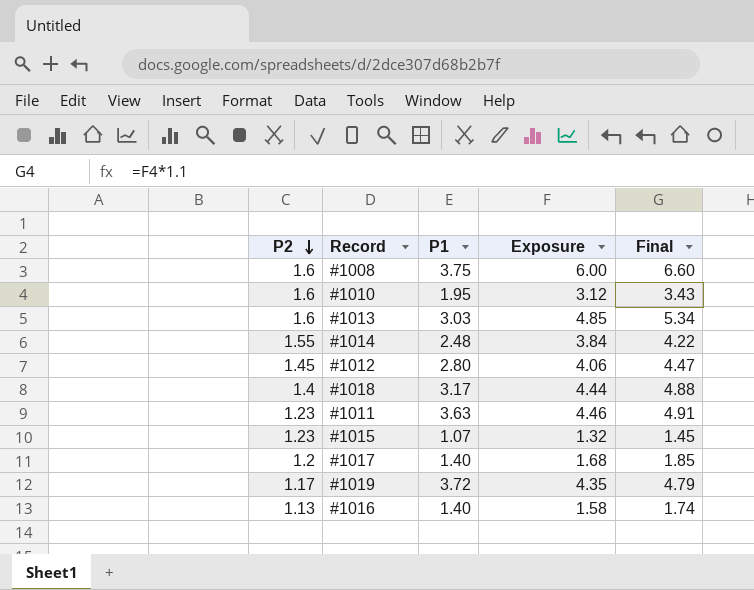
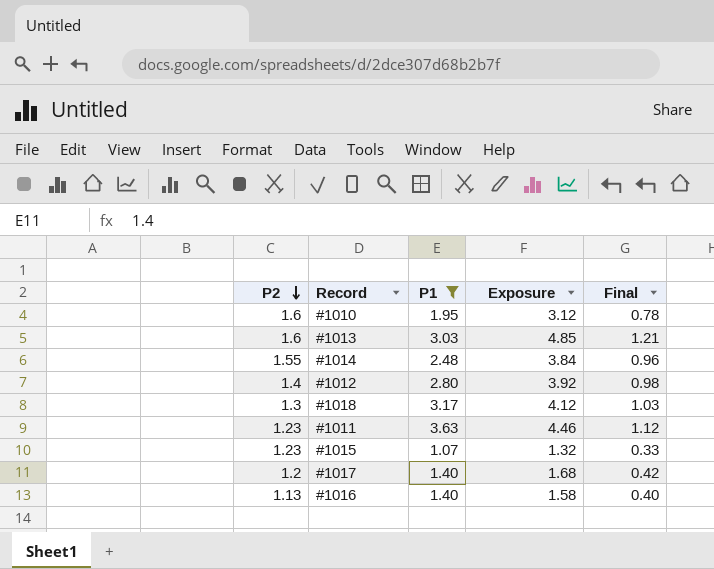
filter: none -> P1 <= 3.63
column Final | formula: [Exposure] * 1.1 -> [Exposure] * 0.25
#1012 | P2: 1.45 -> 1.4
#1012 | Exposure: 4.06 -> 3.92
#1018 | P2: 1.4 -> 1.3
#1018 | Exposure: 4.44 -> 4.12

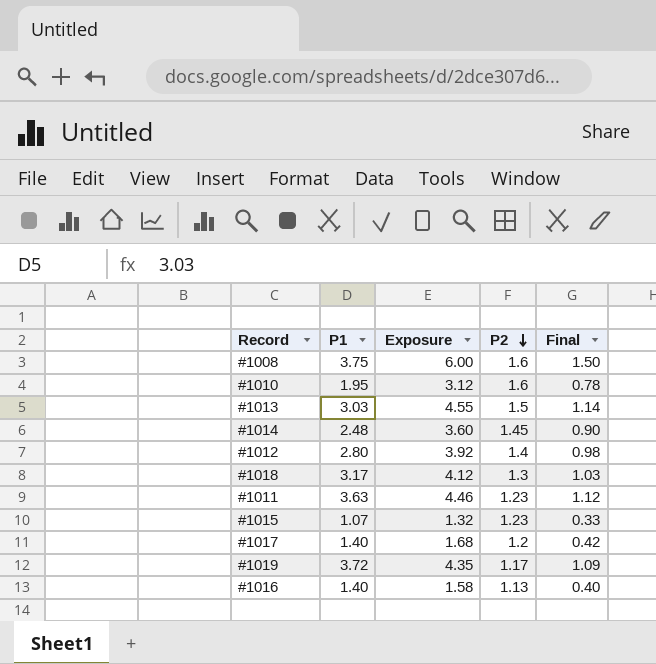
filter: P1 <= 3.63 -> none
column P2 | position: 1 -> 4
#1013 | Exposure: 4.85 -> 4.55
#1013 | P2: 1.6 -> 1.5
#1013 | Final: 1.21 -> 1.14
#1014 | Exposure: 3.84 -> 3.60
#1014 | P2: 1.55 -> 1.45
#1014 | Final: 0.96 -> 0.90

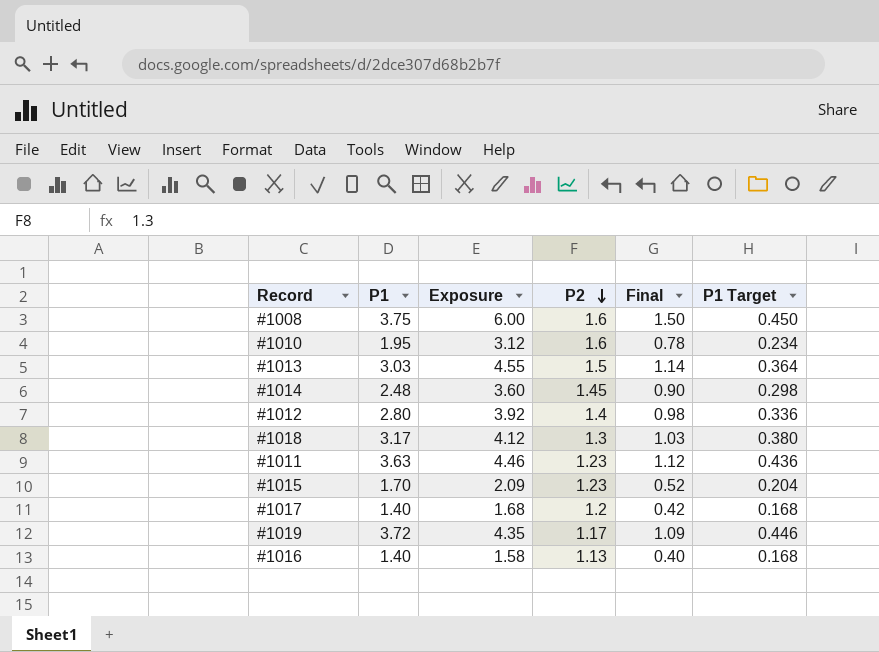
column P1 Target | formula: none -> [P1] * 0.12
#1015 | P1: 1.07 -> 1.70
#1015 | Exposure: 1.32 -> 2.09
#1015 | Final: 0.33 -> 0.52

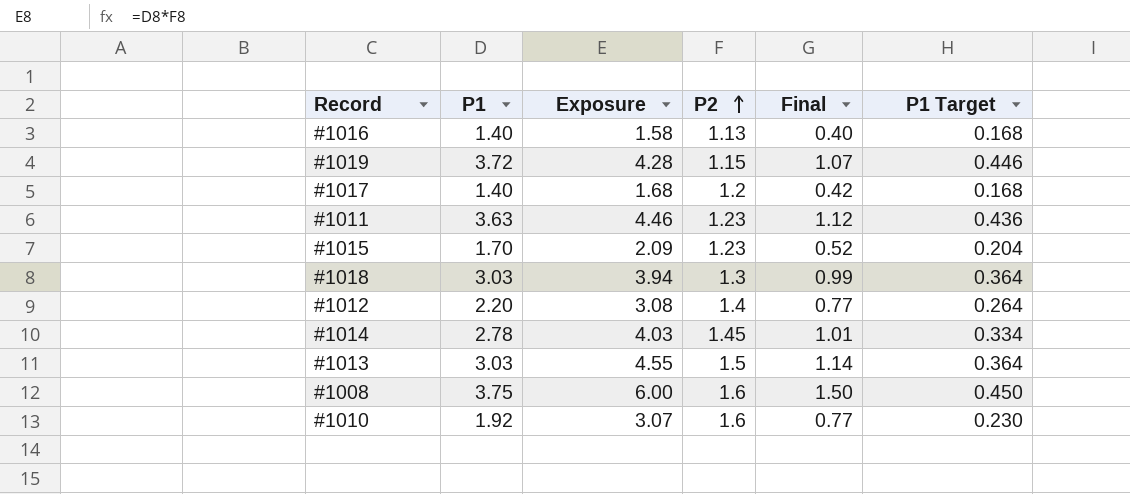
row order: P2 descending -> P2 ascending
#1019 | Exposure: 4.35 -> 4.28
#1019 | P2: 1.17 -> 1.15
#1019 | Final: 1.09 -> 1.07
#1018 | P1: 3.17 -> 3.03
#1018 | Exposure: 4.12 -> 3.94
#1018 | Final: 1.03 -> 0.99
#1018 | P1 Target: 0.380 -> 0.364
#1012 | P1: 2.80 -> 2.20
#1012 | Exposure: 3.92 -> 3.08
#1012 | Final: 0.98 -> 0.77
#1012 | P1 Target: 0.336 -> 0.264
#1014 | P1: 2.48 -> 2.78
#1014 | Exposure: 3.60 -> 4.03
#1014 | Final: 0.90 -> 1.01
#1014 | P1 Target: 0.298 -> 0.334
#1010 | P1: 1.95 -> 1.92
#1010 | Exposure: 3.12 -> 3.07
#1010 | Final: 0.78 -> 0.77
#1010 | P1 Target: 0.234 -> 0.230

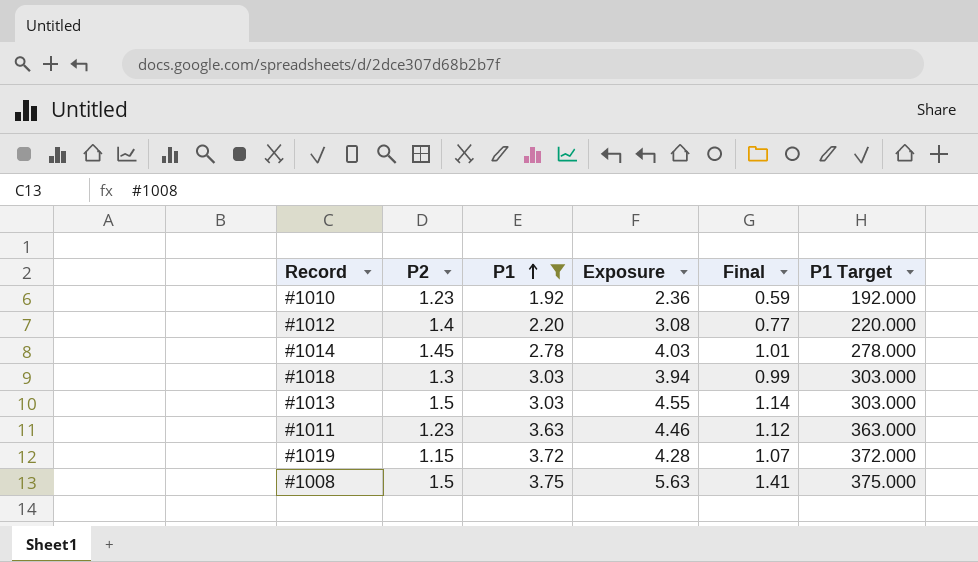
filter: none -> P1 >= 1.92
row order: P2 ascending -> P1 ascending
column P2 | position: 4 -> 2
column P1 Target | formula: [P1] * 0.12 -> [P1] * 100
#1010 | P2: 1.6 -> 1.23
#1010 | Exposure: 3.07 -> 2.36
#1010 | Final: 0.77 -> 0.59
#1008 | P2: 1.6 -> 1.5
#1008 | Exposure: 6.00 -> 5.63
#1008 | Final: 1.50 -> 1.41

